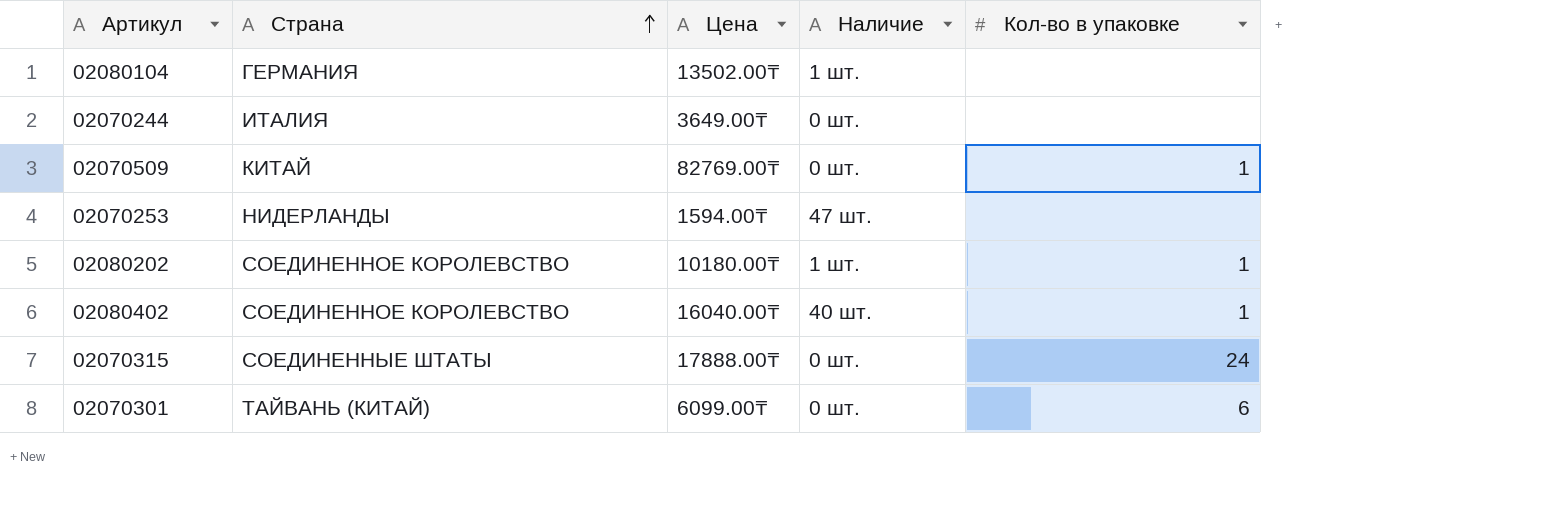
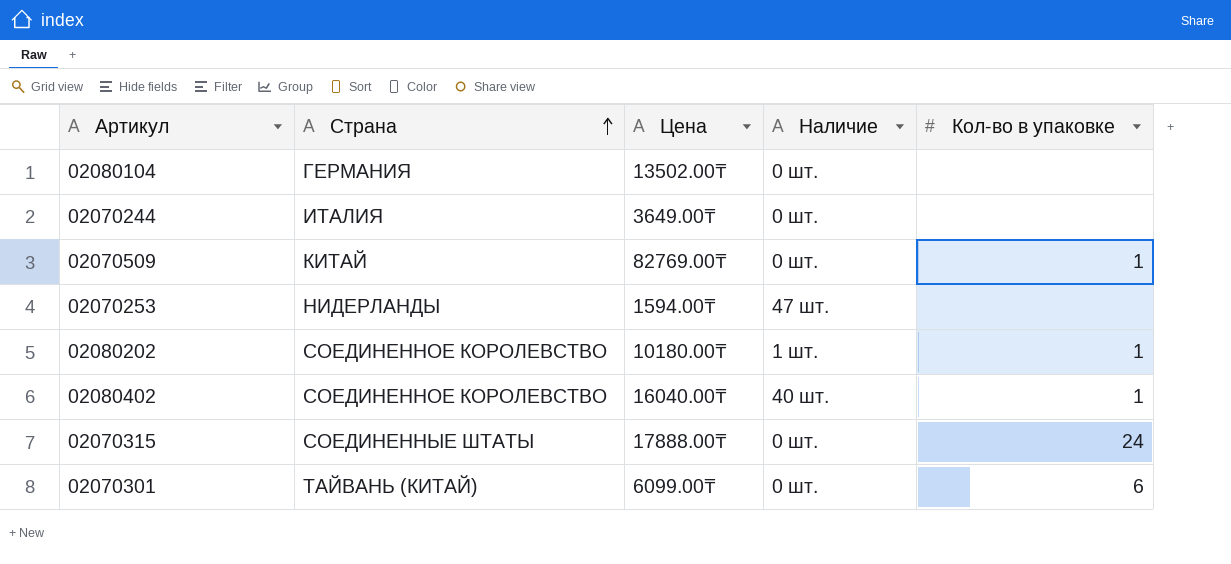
02080104 | Наличие: 1 шт. -> 0 шт.

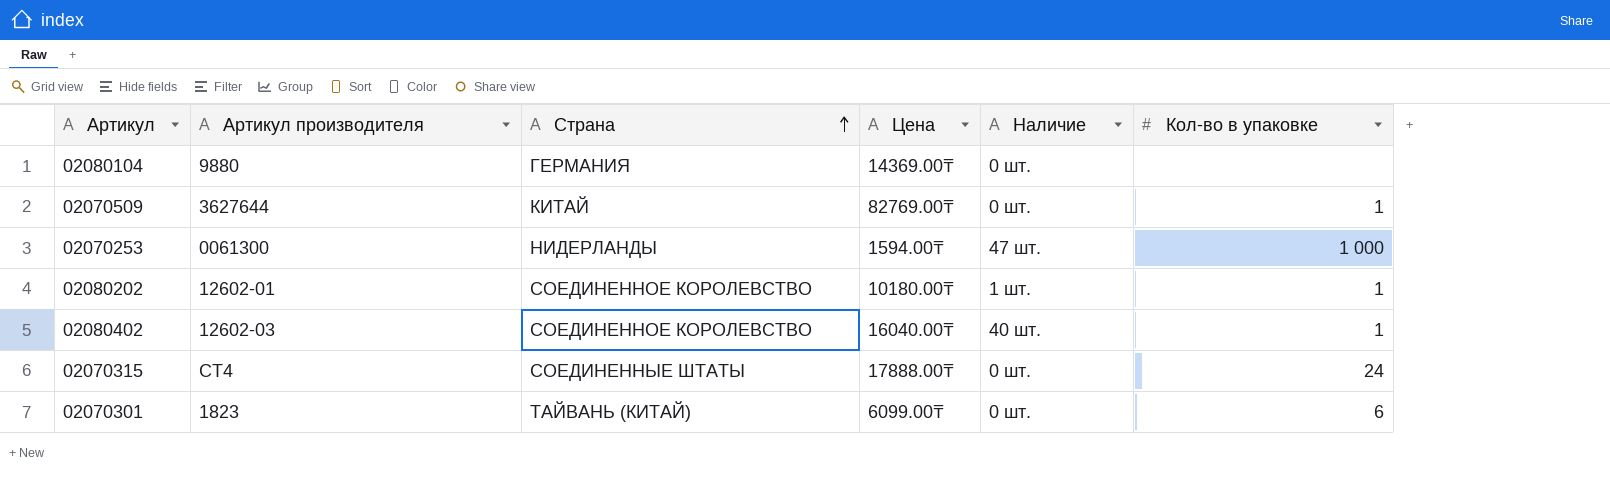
column Артикул производителя | position: none -> 2
row 02070244: ИТАЛИЯ | 3649.00₸ | 0 шт. | none -> none
02080104 | Цена: 13502.00₸ -> 14369.00₸
02070253 | Кол-во в упаковке: none -> 1 000

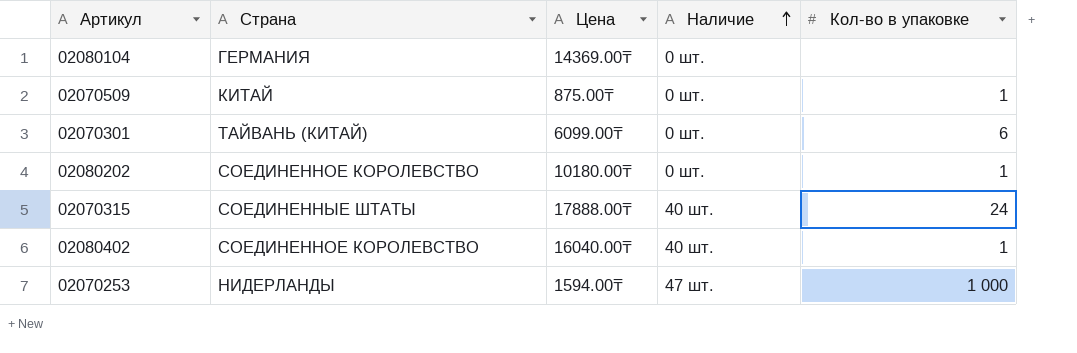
row order: Страна ascending -> Наличие ascending
column Артикул производителя | position: 2 -> none
02070509 | Цена: 82769.00₸ -> 875.00₸
02080202 | Наличие: 1 шт. -> 0 шт.
02070315 | Наличие: 0 шт. -> 40 шт.

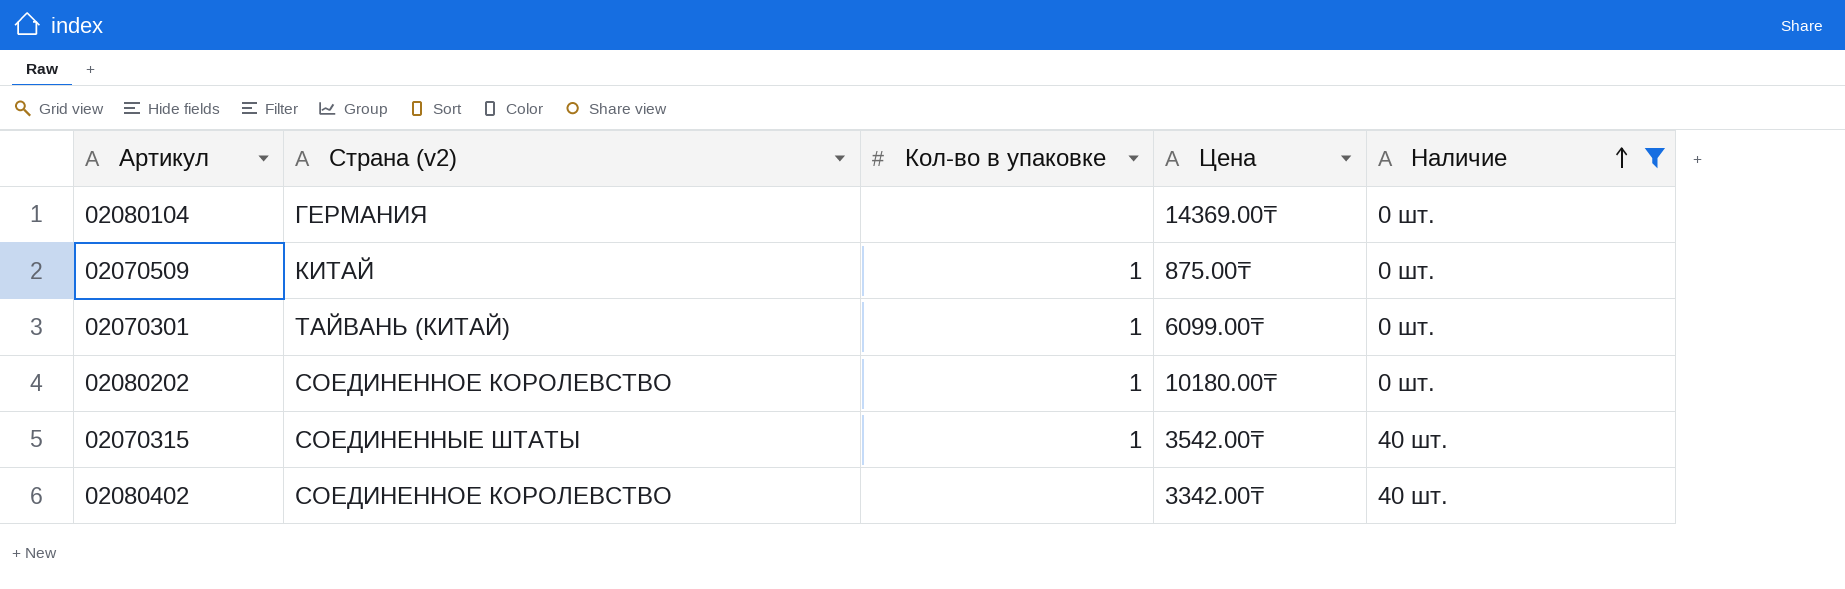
filter: none -> Наличие != 47 шт.
column name: Страна -> Страна (v2)
column Кол-во в упаковке | position: 5 -> 3
02070301 | Кол-во в упаковке: 6 -> 1
02070315 | Кол-во в упаковке: 24 -> 1
02070315 | Цена: 17888.00₸ -> 3542.00₸
02080402 | Кол-во в упаковке: 1 -> none
02080402 | Цена: 16040.00₸ -> 3342.00₸

